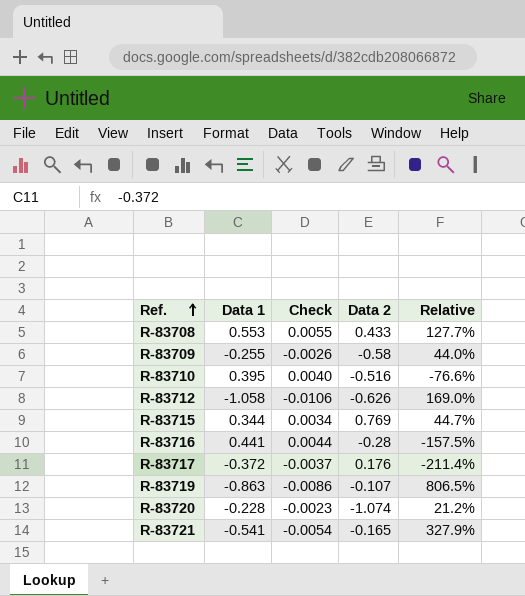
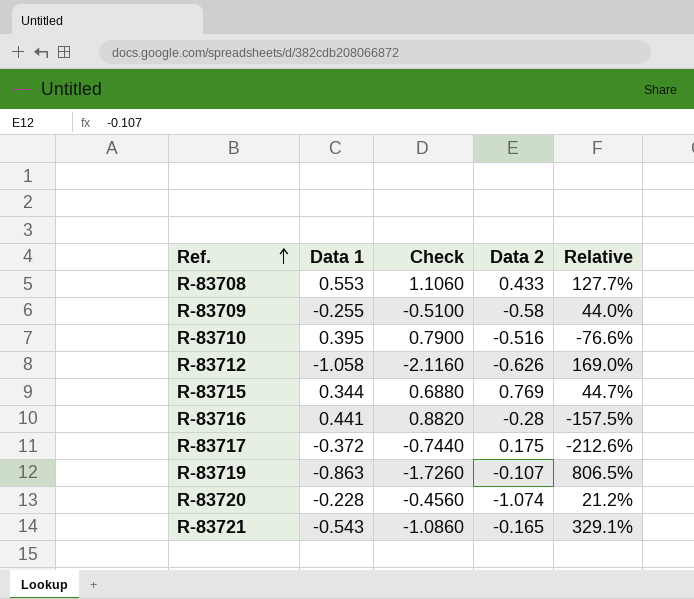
column Check | formula: [Data 1] * 0.01 -> [Data 1] * 2
R-83717 | Data 2: 0.176 -> 0.175
R-83717 | Relative: -211.4% -> -212.6%
R-83721 | Data 1: -0.541 -> -0.543
R-83721 | Relative: 327.9% -> 329.1%

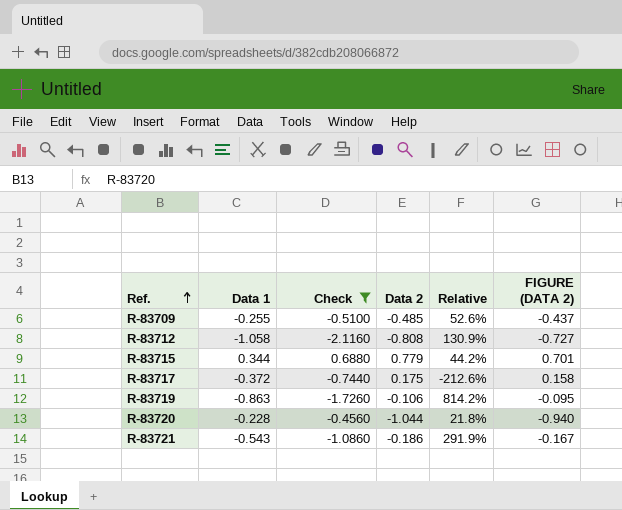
filter: none -> Check <= 0.6880
column FIGURE (DATA 2) | formula: none -> [Data 2] * 0.9
R-83709 | Data 2: -0.58 -> -0.485
R-83709 | Relative: 44.0% -> 52.6%
R-83712 | Data 2: -0.626 -> -0.808
R-83712 | Relative: 169.0% -> 130.9%
R-83715 | Data 2: 0.769 -> 0.779
R-83715 | Relative: 44.7% -> 44.2%
R-83719 | Data 2: -0.107 -> -0.106
R-83719 | Relative: 806.5% -> 814.2%
R-83720 | Data 2: -1.074 -> -1.044
R-83720 | Relative: 21.2% -> 21.8%
R-83721 | Data 2: -0.165 -> -0.186
R-83721 | Relative: 329.1% -> 291.9%

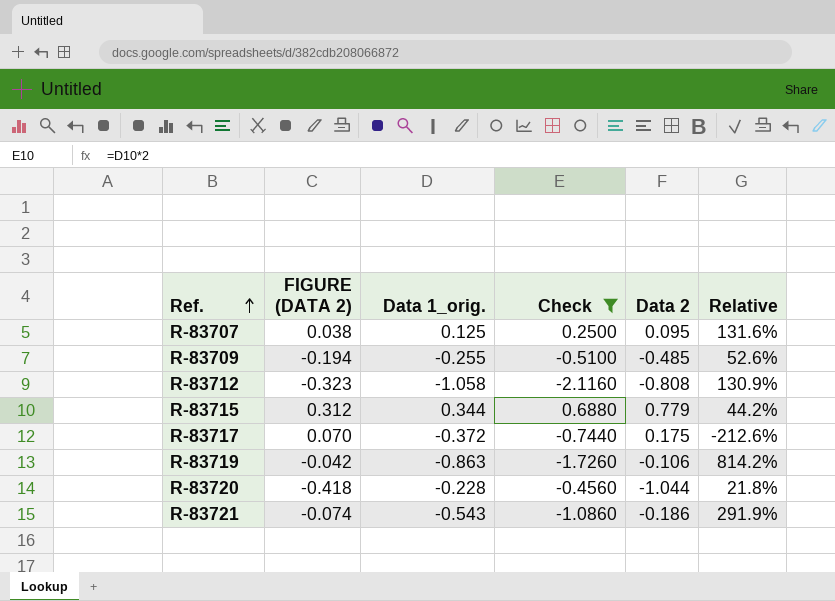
column FIGURE (DATA 2) | formula: [Data 2] * 0.9 -> [Data 2] * 0.4
column FIGURE (DATA 2) | position: 6 -> 2
column name: Data 1 -> Data 1_orig.
row R-83707: none -> 0.038 | 0.125 | 0.2500 | 0.095 | 131.6%

